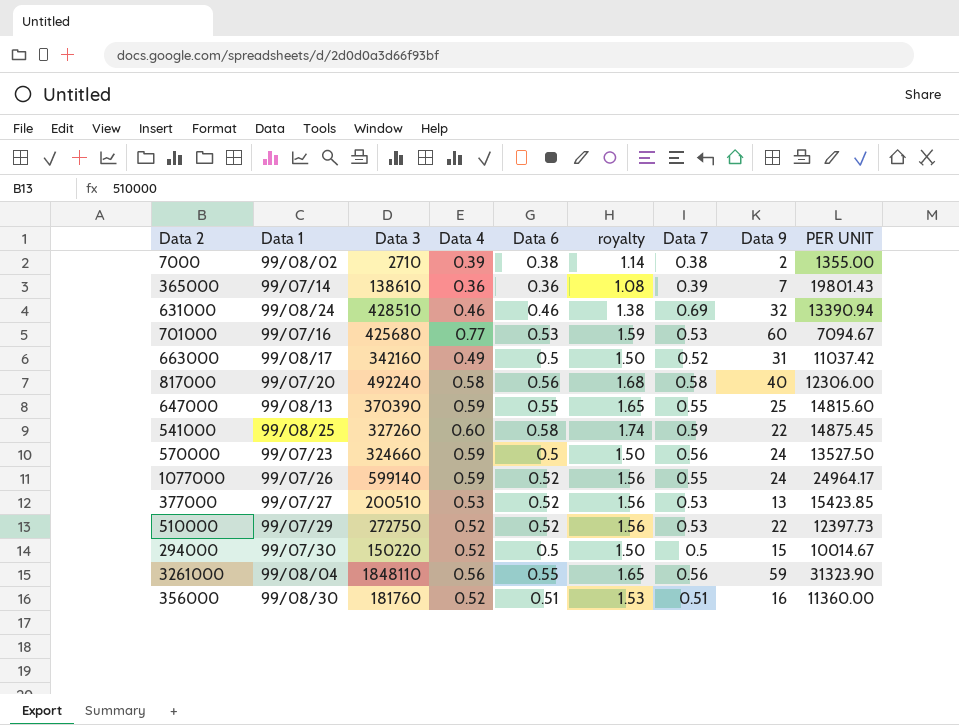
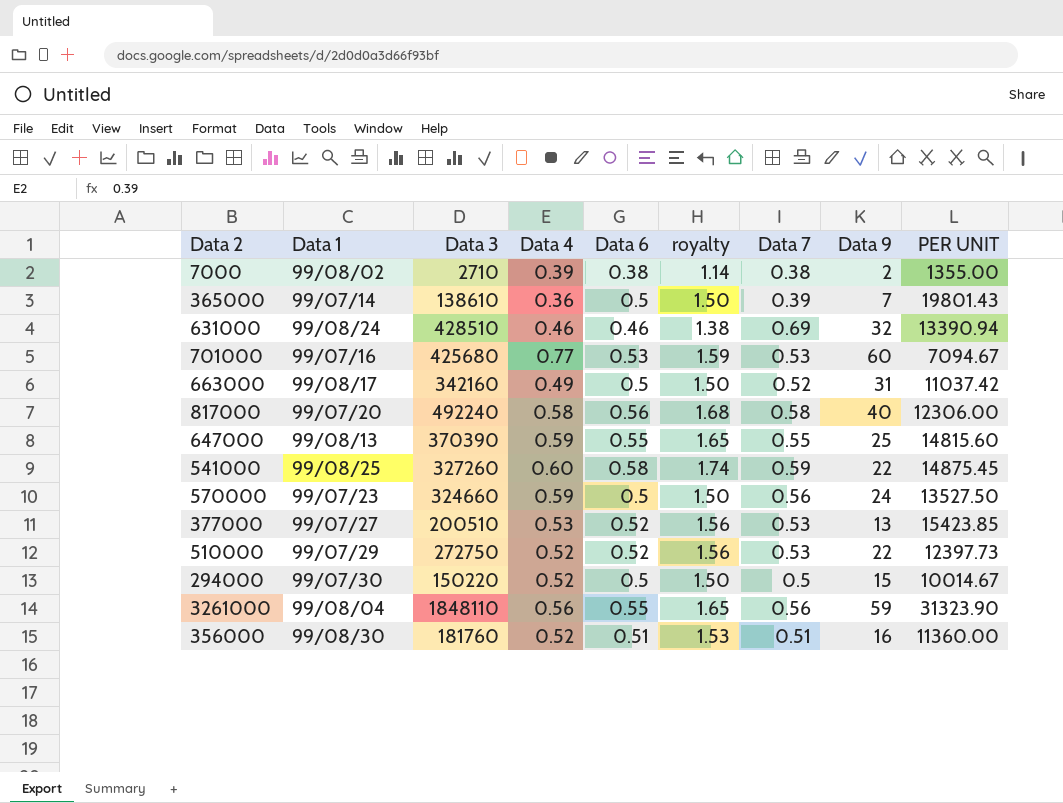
row 1077000: 99/07/26 | 599140 | 0.59 | 0.52 | 1.56 | 0.55 | 24 | 24964.17 -> none
365000 | Data 6: 0.36 -> 0.5
365000 | royalty: 1.08 -> 1.50

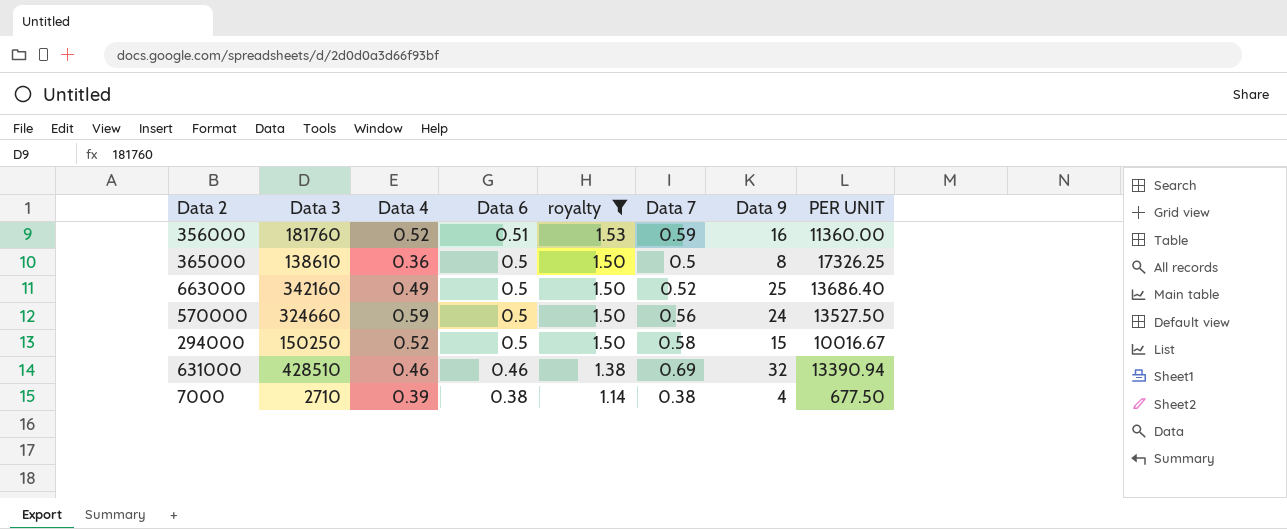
filter: none -> royalty <= 1.53
row order: none -> Data 6 descending
column Data 1 | position: 2 -> none
356000 | Data 7: 0.51 -> 0.59
365000 | Data 7: 0.39 -> 0.5
365000 | Data 9: 7 -> 8
365000 | PER UNIT: 19801.43 -> 17326.25
663000 | Data 9: 31 -> 25
663000 | PER UNIT: 11037.42 -> 13686.40
294000 | Data 3: 150220 -> 150250
294000 | Data 7: 0.5 -> 0.58
294000 | PER UNIT: 10014.67 -> 10016.67
7000 | Data 9: 2 -> 4
7000 | PER UNIT: 1355.00 -> 677.50

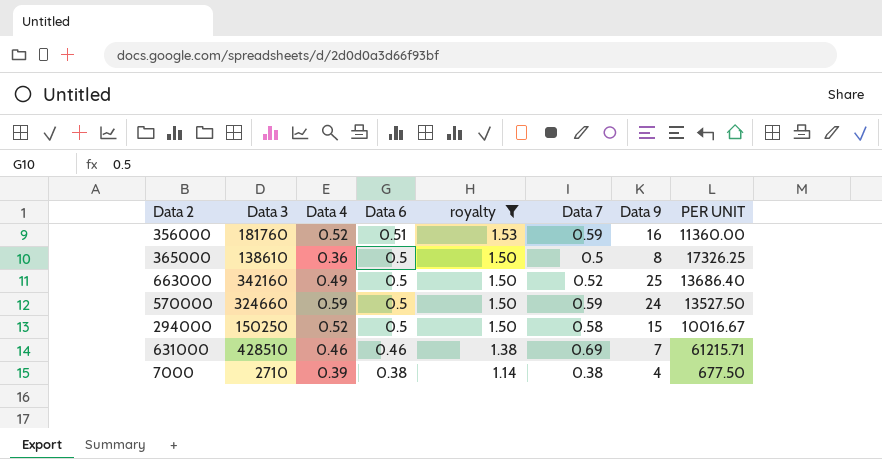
570000 | Data 7: 0.56 -> 0.59
631000 | Data 9: 32 -> 7
631000 | PER UNIT: 13390.94 -> 61215.71

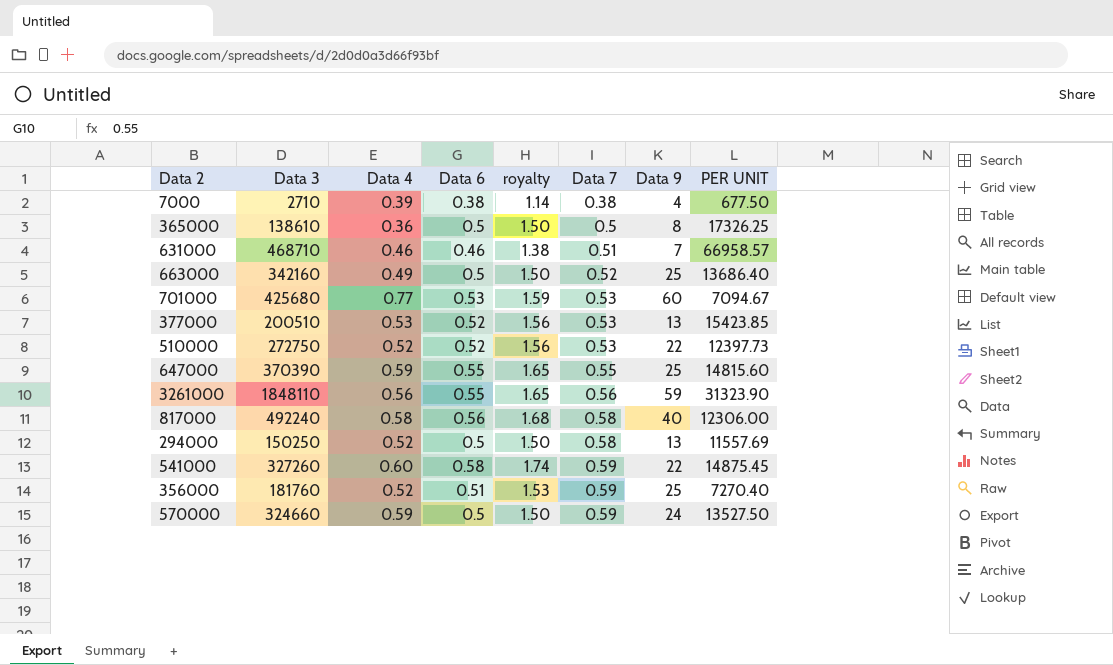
filter: royalty <= 1.53 -> none
row order: Data 6 descending -> Data 7 ascending
631000 | Data 3: 428510 -> 468710
631000 | Data 7: 0.69 -> 0.51
631000 | PER UNIT: 61215.71 -> 66958.57
294000 | Data 9: 15 -> 13
294000 | PER UNIT: 10016.67 -> 11557.69
356000 | Data 9: 16 -> 25
356000 | PER UNIT: 11360.00 -> 7270.40

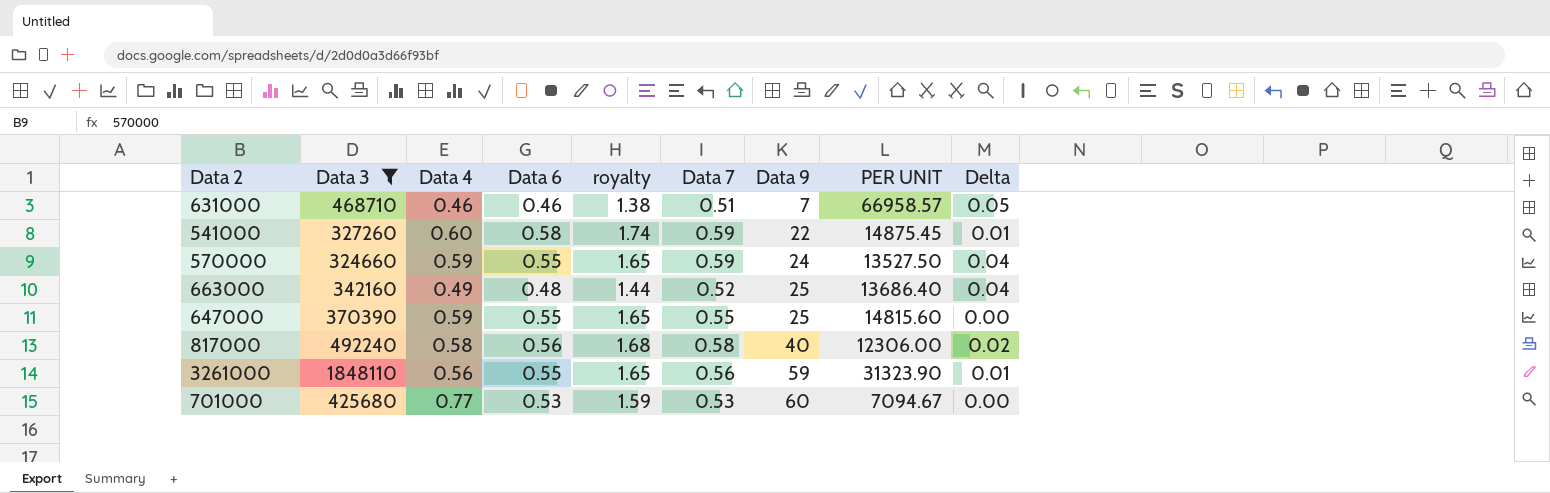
filter: none -> Data 3 >= 324660
row order: Data 7 ascending -> Data 9 ascending
column Delta | formula: none -> [Data 7] - [Data 6]
570000 | Data 6: 0.5 -> 0.55
570000 | royalty: 1.50 -> 1.65
663000 | Data 6: 0.5 -> 0.48
663000 | royalty: 1.50 -> 1.44

